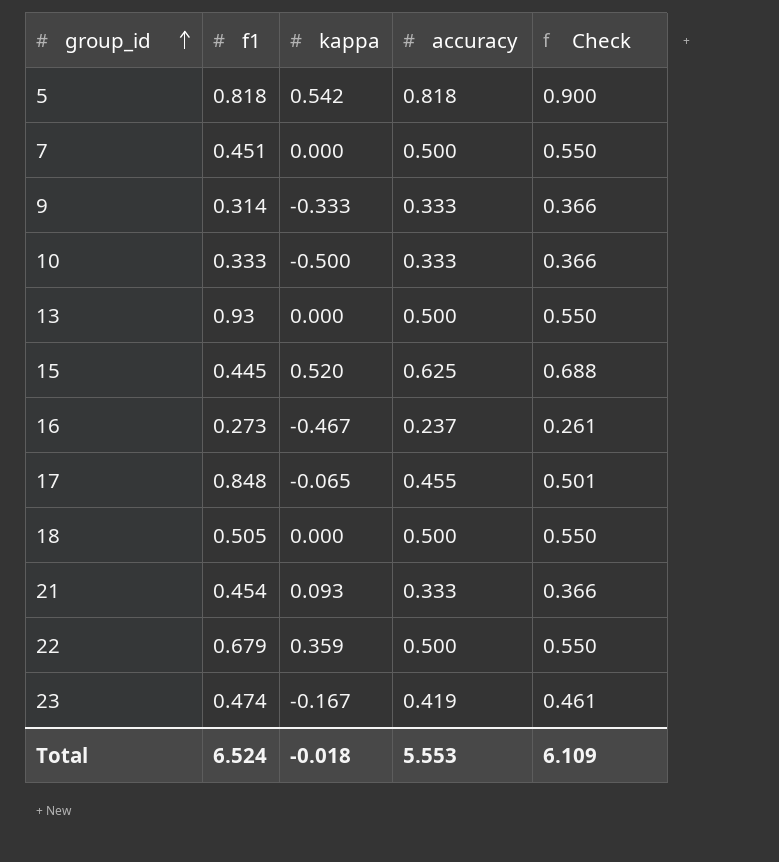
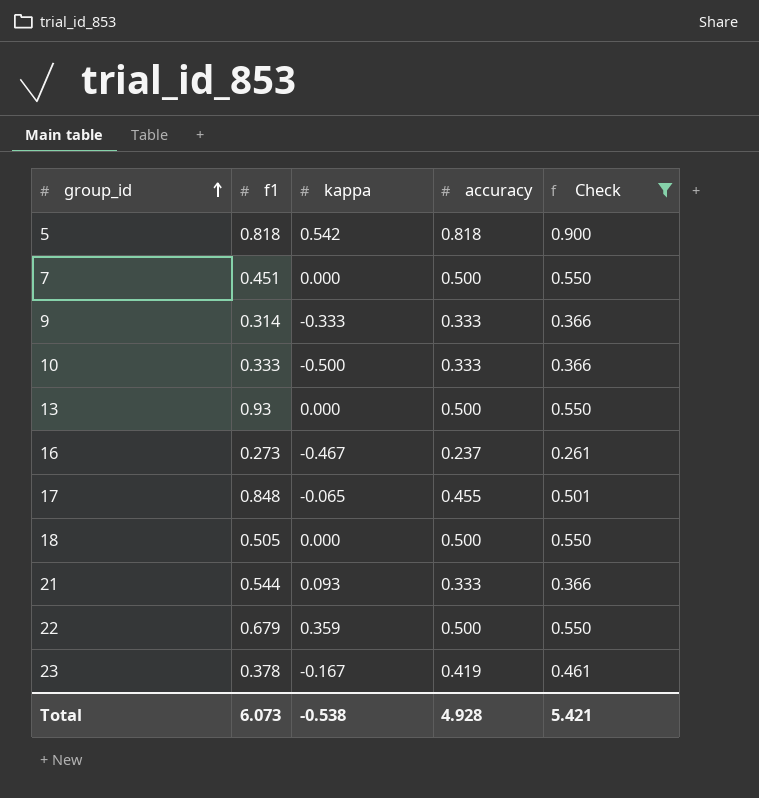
filter: none -> Check != 0.688
21 | f1: 0.454 -> 0.544
23 | f1: 0.474 -> 0.378
Total | f1: 6.524 -> 6.073
Total | kappa: -0.018 -> -0.538
Total | accuracy: 5.553 -> 4.928
Total | Check: 6.109 -> 5.421

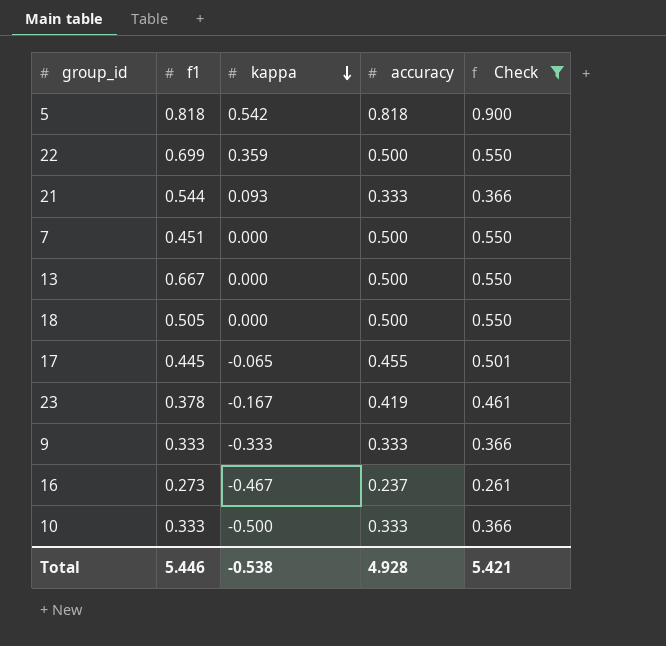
row order: group_id ascending -> kappa descending
22 | f1: 0.679 -> 0.699
13 | f1: 0.93 -> 0.667
17 | f1: 0.848 -> 0.445
9 | f1: 0.314 -> 0.333
Total | f1: 6.073 -> 5.446

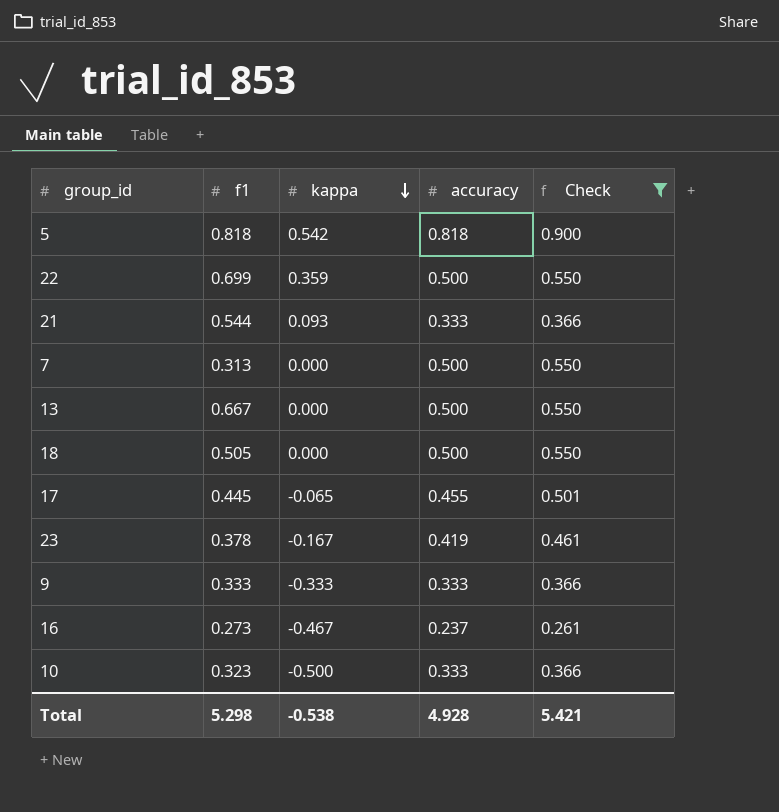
7 | f1: 0.451 -> 0.313
10 | f1: 0.333 -> 0.323
Total | f1: 5.446 -> 5.298

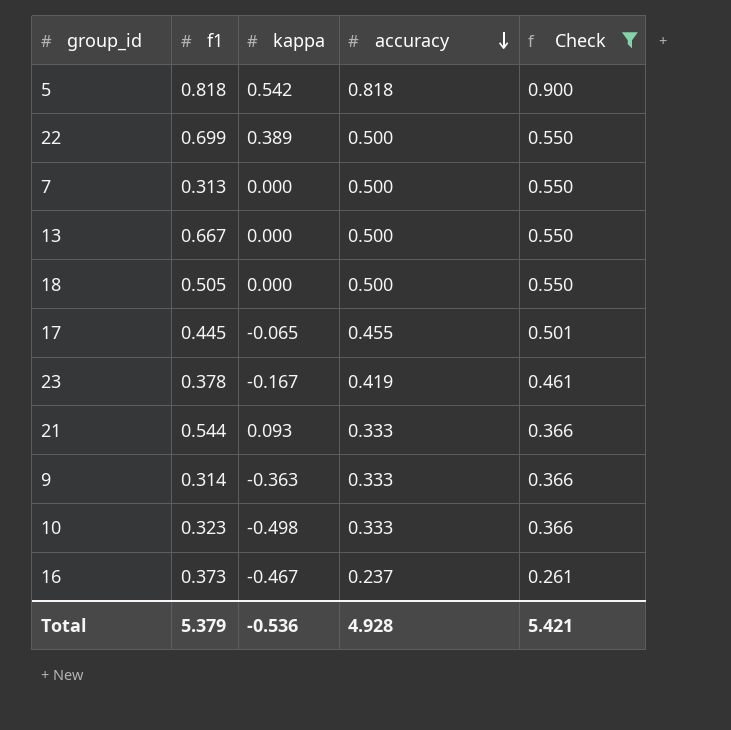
row order: kappa descending -> accuracy descending
22 | kappa: 0.359 -> 0.389
9 | f1: 0.333 -> 0.314
9 | kappa: -0.333 -> -0.363
10 | kappa: -0.500 -> -0.498
16 | f1: 0.273 -> 0.373
Total | f1: 5.298 -> 5.379
Total | kappa: -0.538 -> -0.536

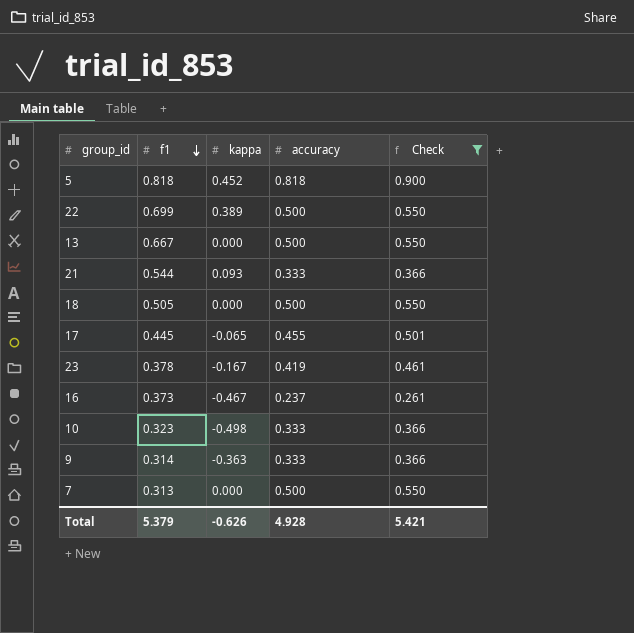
row order: accuracy descending -> f1 descending
5 | kappa: 0.542 -> 0.452
Total | kappa: -0.536 -> -0.626

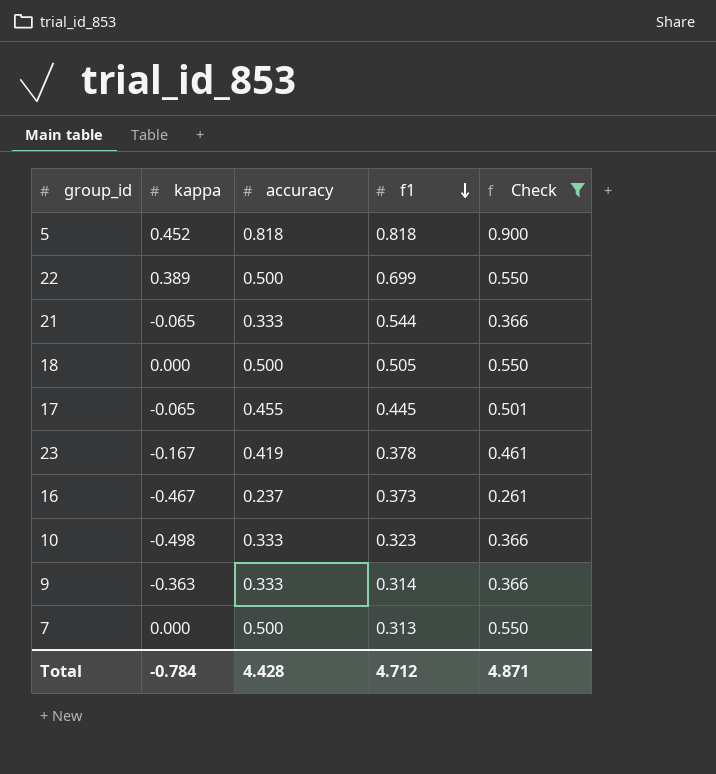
column f1 | position: 2 -> 4
row 13: 0.667 | 0.000 | 0.500 | 0.550 -> none
21 | kappa: 0.093 -> -0.065
Total | kappa: -0.626 -> -0.784
Total | accuracy: 4.928 -> 4.428
Total | f1: 5.379 -> 4.712
Total | Check: 5.421 -> 4.871

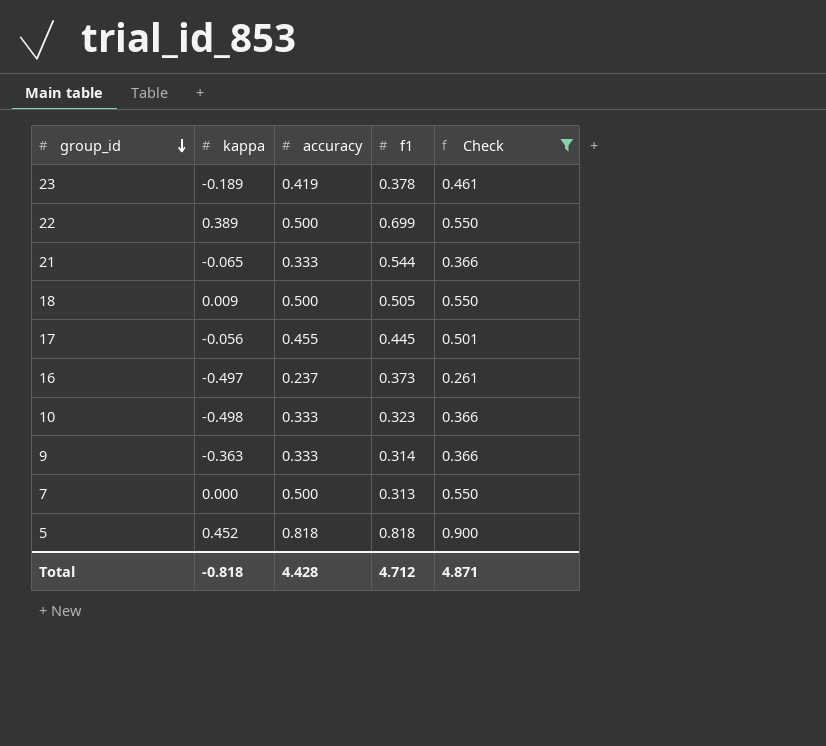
row order: f1 descending -> group_id descending
23 | kappa: -0.167 -> -0.189
18 | kappa: 0.000 -> 0.009
17 | kappa: -0.065 -> -0.056
16 | kappa: -0.467 -> -0.497
Total | kappa: -0.784 -> -0.818

